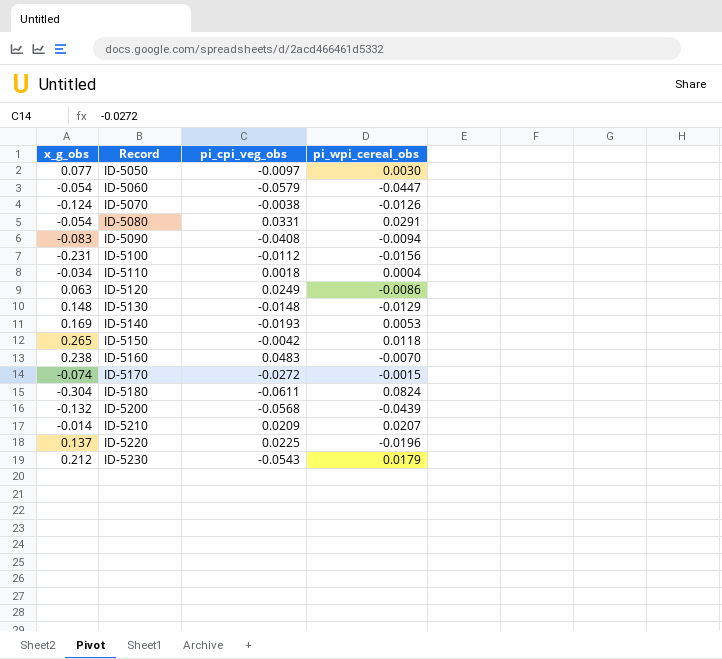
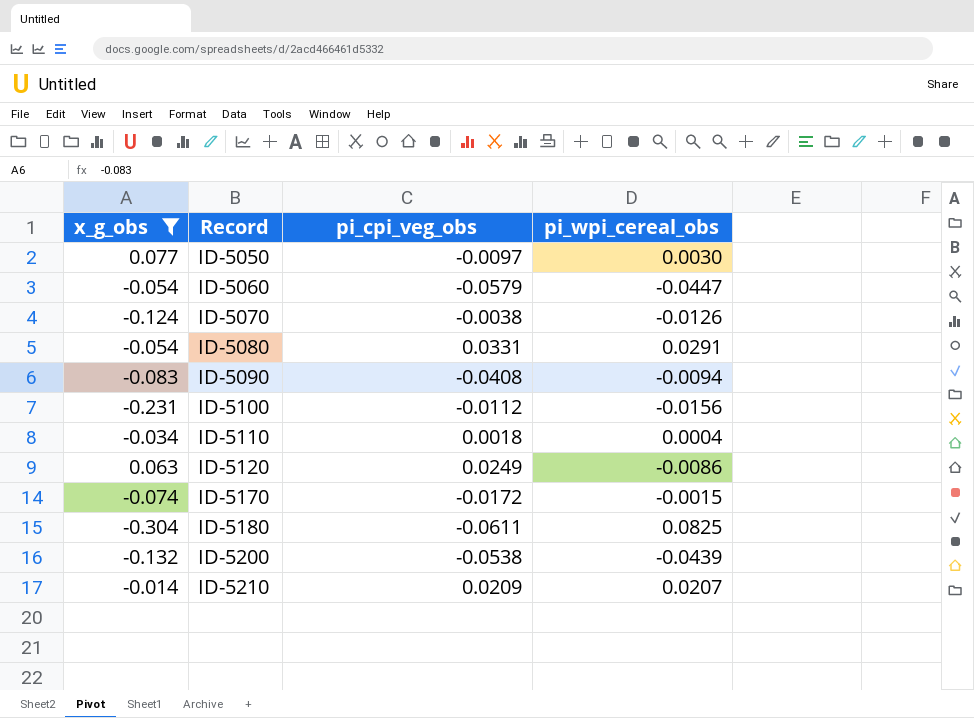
filter: none -> x_g_obs <= 0.077
ID-5170 | pi_cpi_veg_obs: -0.0272 -> -0.0172
ID-5180 | pi_wpi_cereal_obs: 0.0824 -> 0.0825
ID-5200 | pi_cpi_veg_obs: -0.0568 -> -0.0538

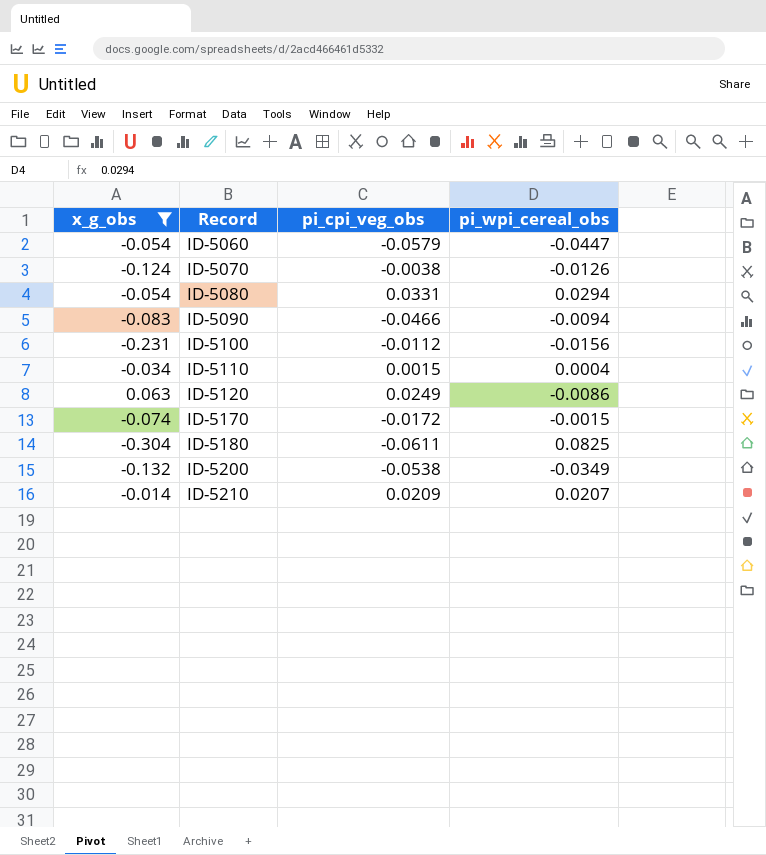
row ID-5050: 0.077 | -0.0097 | 0.0030 -> none
ID-5080 | pi_wpi_cereal_obs: 0.0291 -> 0.0294
ID-5090 | pi_cpi_veg_obs: -0.0408 -> -0.0466
ID-5110 | pi_cpi_veg_obs: 0.0018 -> 0.0015
ID-5200 | pi_wpi_cereal_obs: -0.0439 -> -0.0349

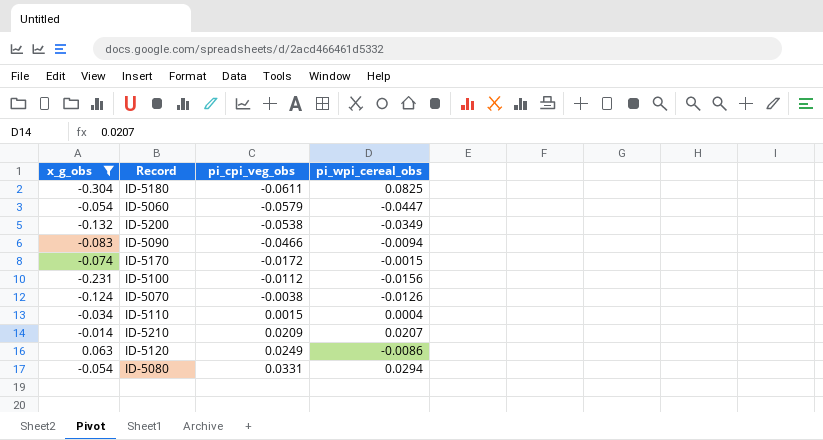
row order: Record ascending -> pi_cpi_veg_obs ascending

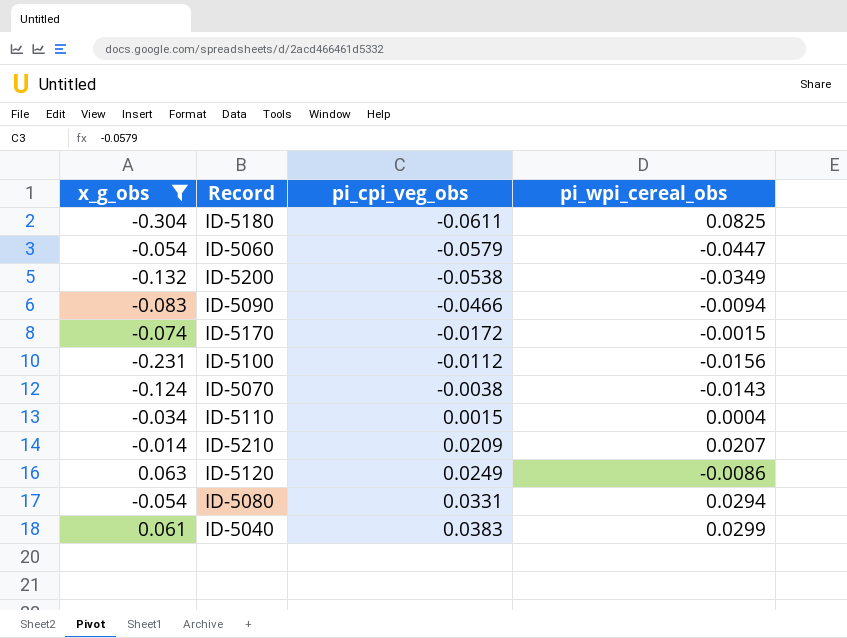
ID-5070 | pi_wpi_cereal_obs: -0.0126 -> -0.0143
row ID-5040: none -> 0.061 | 0.0383 | 0.0299

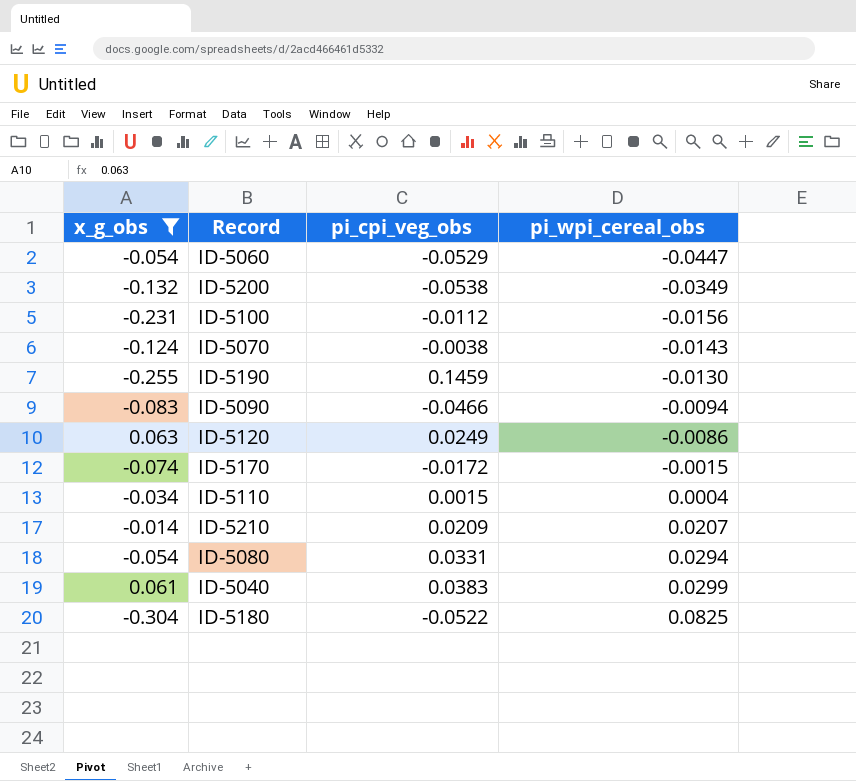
row order: pi_cpi_veg_obs ascending -> pi_wpi_cereal_obs ascending
ID-5060 | pi_cpi_veg_obs: -0.0579 -> -0.0529
row ID-5190: none -> -0.255 | 0.1459 | -0.0130
ID-5180 | pi_cpi_veg_obs: -0.0611 -> -0.0522

